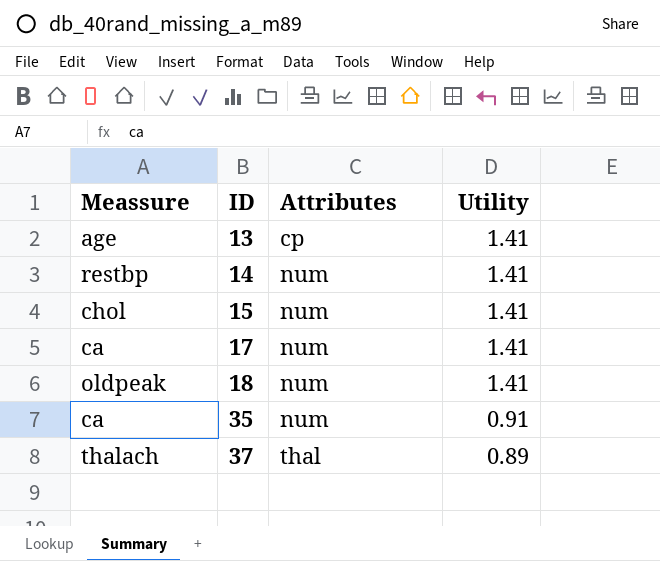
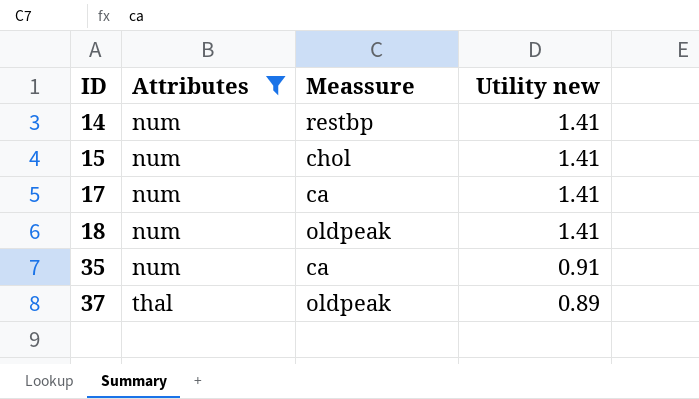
filter: none -> Attributes != cp
column Meassure | position: 1 -> 3
column name: Utility -> Utility new
37 | Meassure: thalach -> oldpeak

